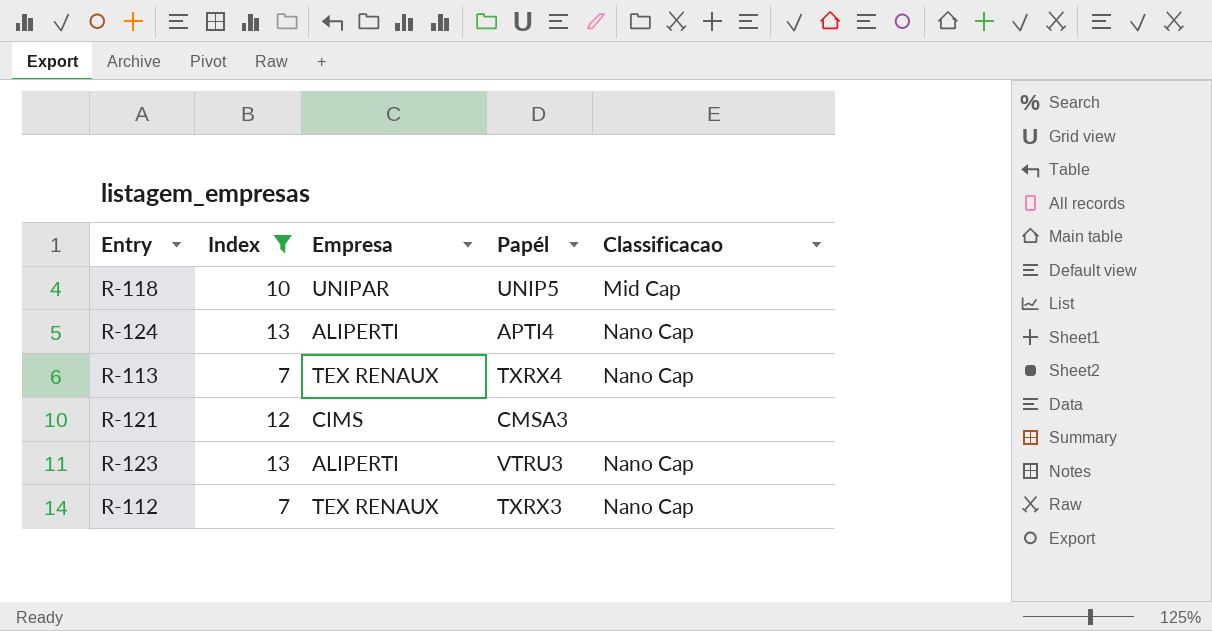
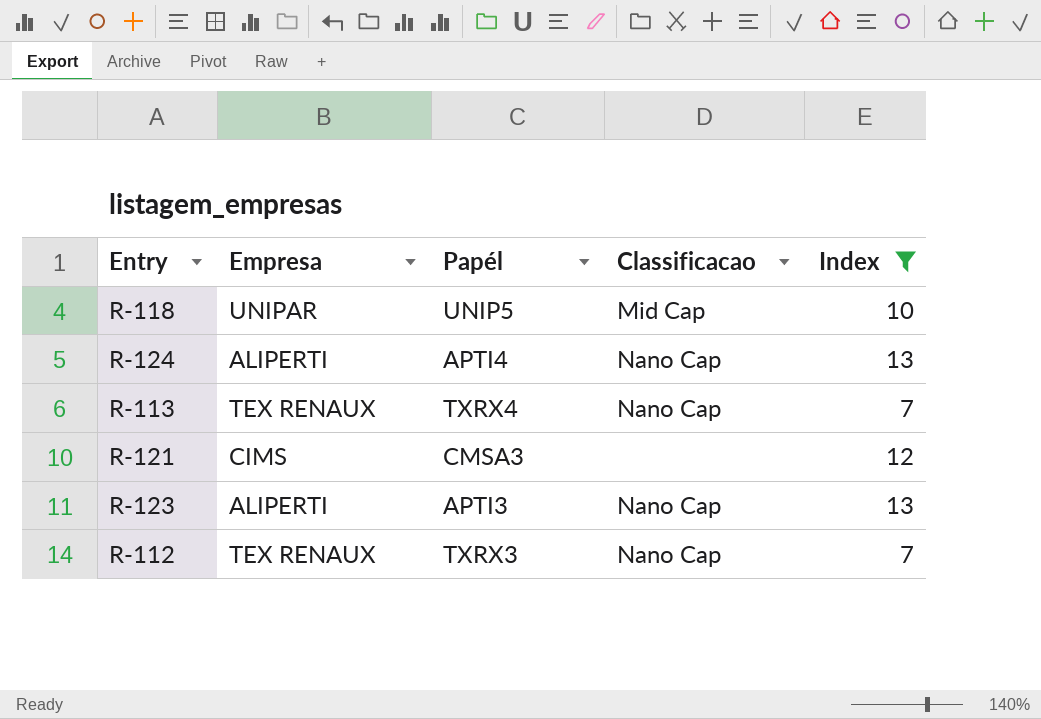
column Index | position: 2 -> 5
R-123 | Papél: VTRU3 -> APTI3

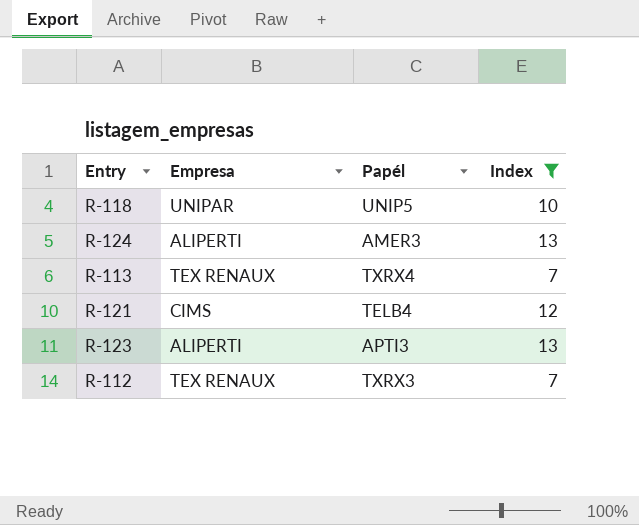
column Classificacao | position: 4 -> none
R-124 | Papél: APTI4 -> AMER3
R-121 | Papél: CMSA3 -> TELB4

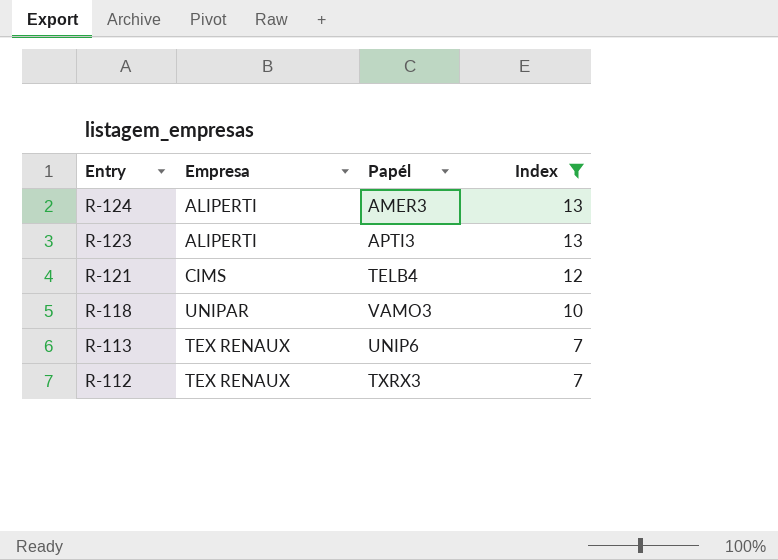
row order: none -> Entry descending
R-118 | Papél: UNIP5 -> VAMO3
R-113 | Papél: TXRX4 -> UNIP6

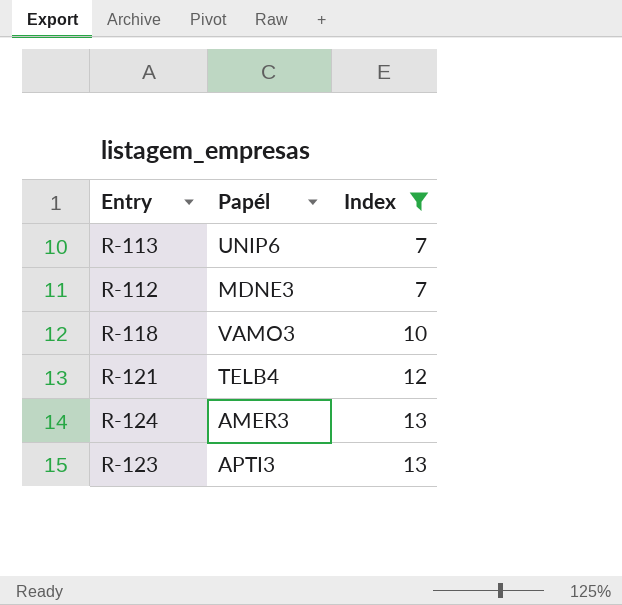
row order: Entry descending -> Index ascending
column Empresa | position: 2 -> none
R-112 | Papél: TXRX3 -> MDNE3

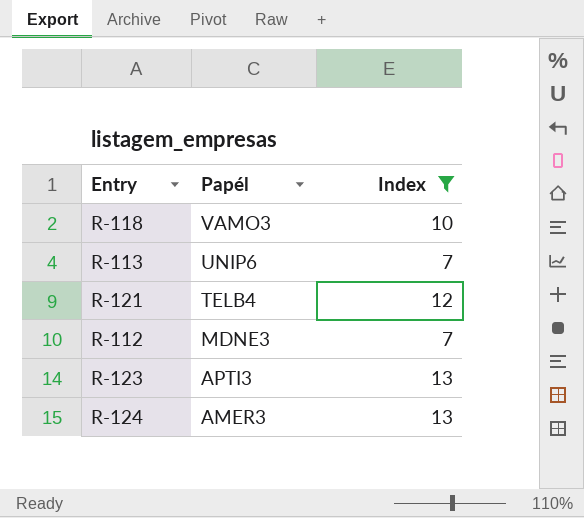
row order: Index ascending -> Papél descending

